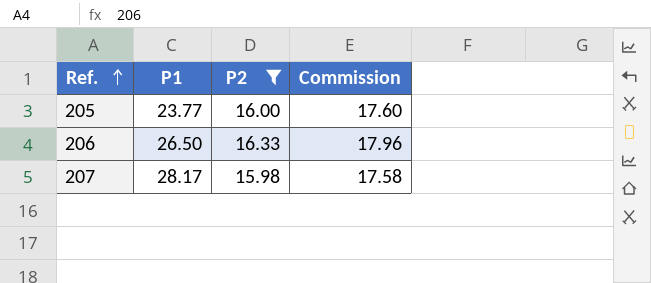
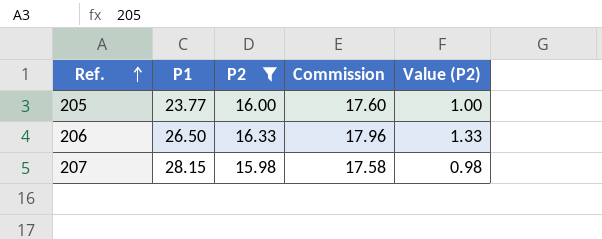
column Value (P2) | formula: none -> [P2] - 15
207 | P1: 28.17 -> 28.15

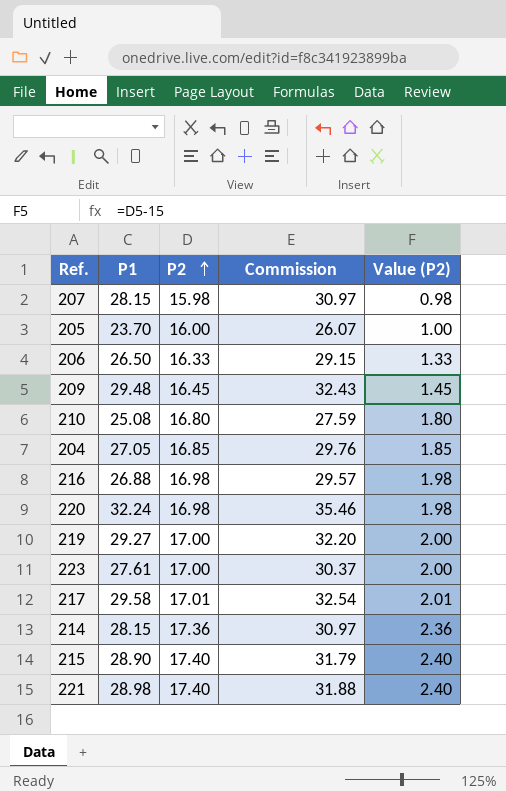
filter: P2 <= 16.33 -> none
row order: Ref. ascending -> P2 ascending
column Commission | formula: [P2] * 1.1 -> [P1] * 1.1
205 | P1: 23.77 -> 23.70

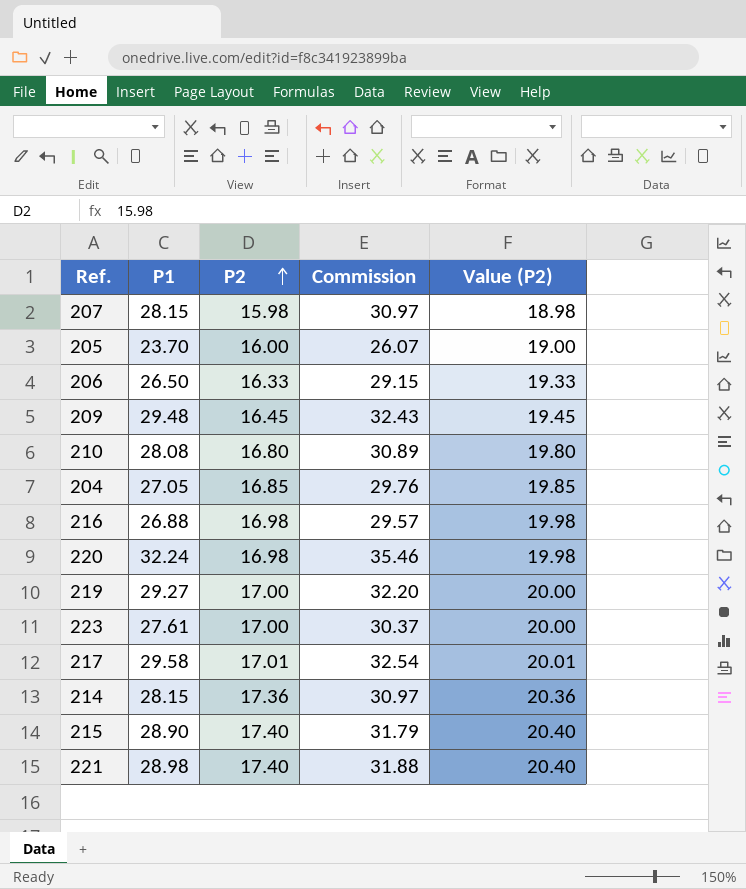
column Value (P2) | formula: [P2] - 15 -> [P2] + 3
210 | P1: 25.08 -> 28.08
210 | Commission: 27.59 -> 30.89

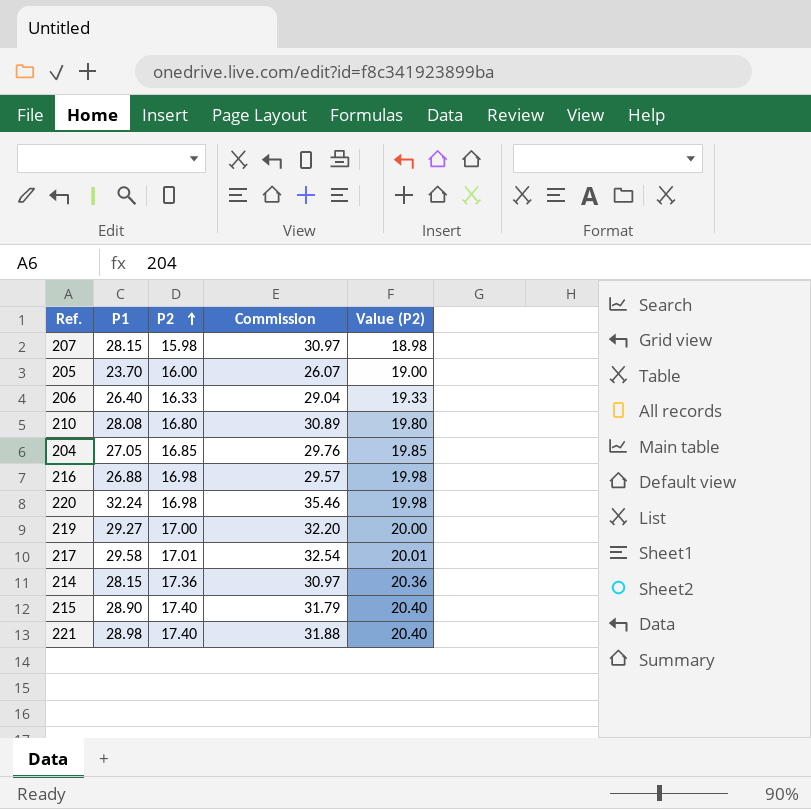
row 209: 29.48 | 16.45 | 32.43 | 19.45 -> none
row 223: 27.61 | 17.00 | 30.37 | 20.00 -> none
206 | P1: 26.50 -> 26.40
206 | Commission: 29.15 -> 29.04

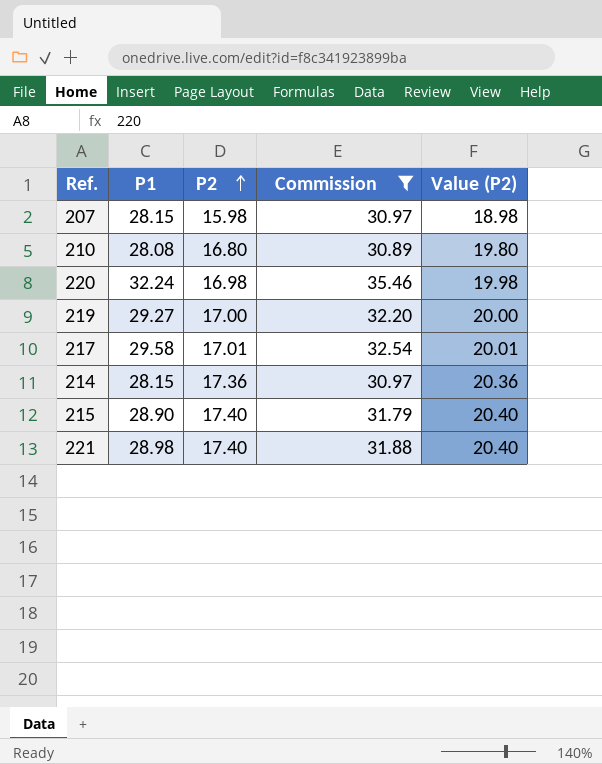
filter: none -> Commission >= 30.89

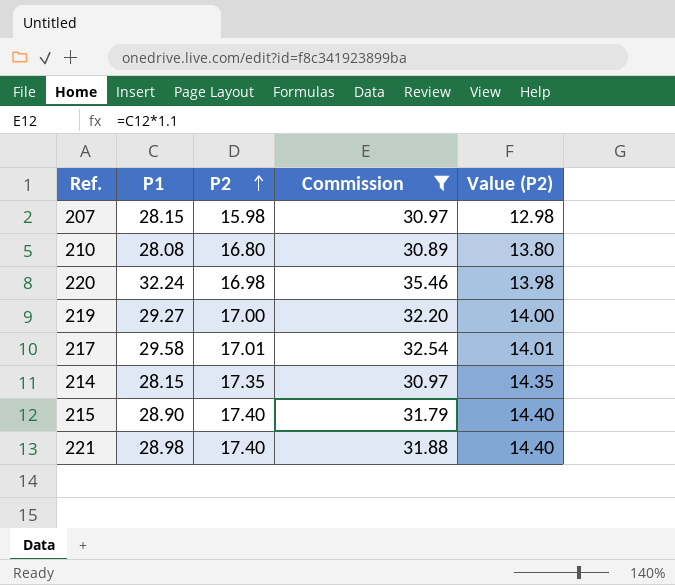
column Value (P2) | formula: [P2] + 3 -> [P2] - 3
214 | P2: 17.36 -> 17.35

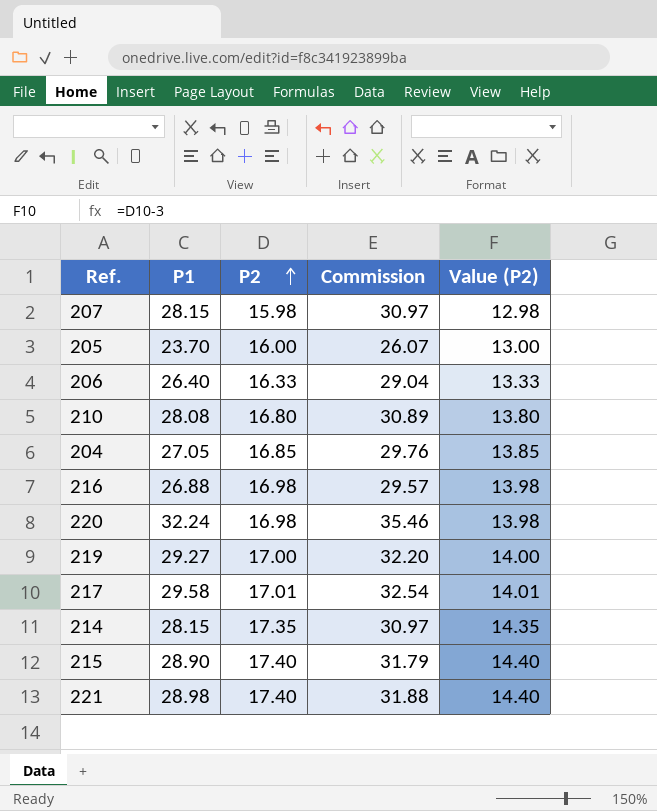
filter: Commission >= 30.89 -> none

